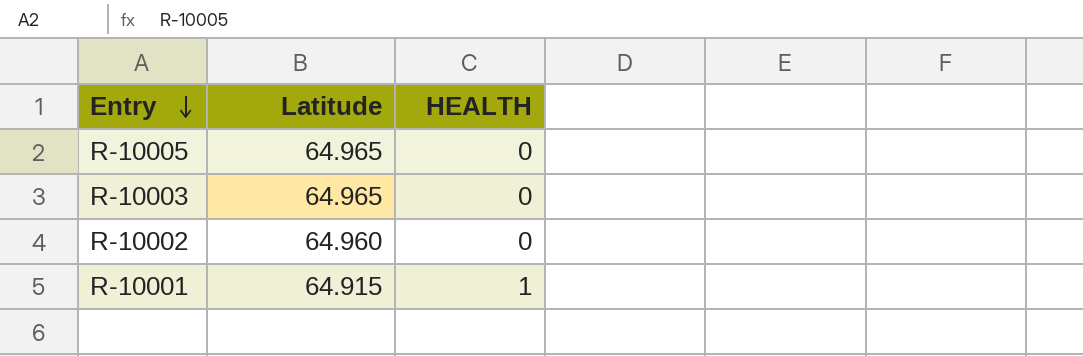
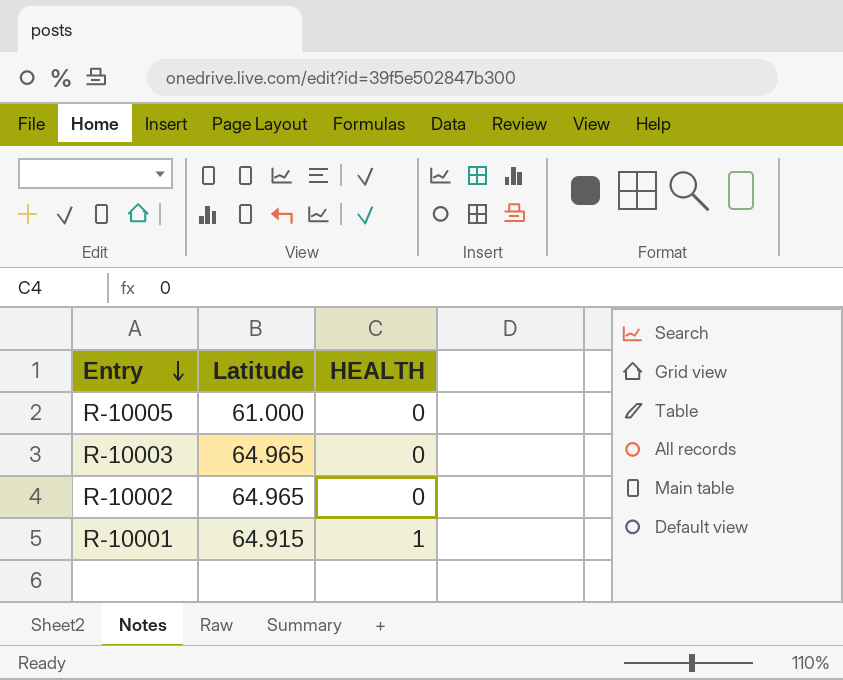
R-10005 | Latitude: 64.965 -> 61.000
R-10002 | Latitude: 64.960 -> 64.965

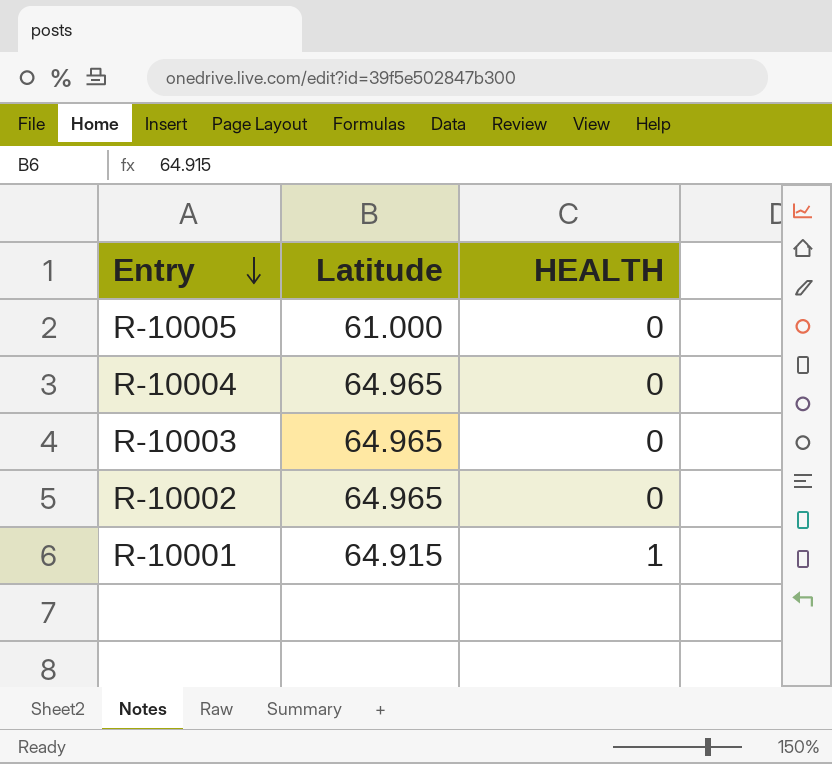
row R-10004: none -> 64.965 | 0

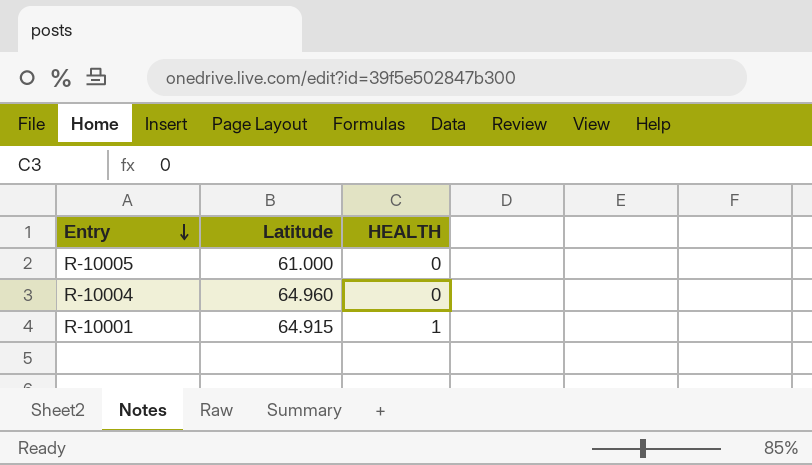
row R-10003: 64.965 | 0 -> none
row R-10002: 64.965 | 0 -> none
R-10004 | Latitude: 64.965 -> 64.960

